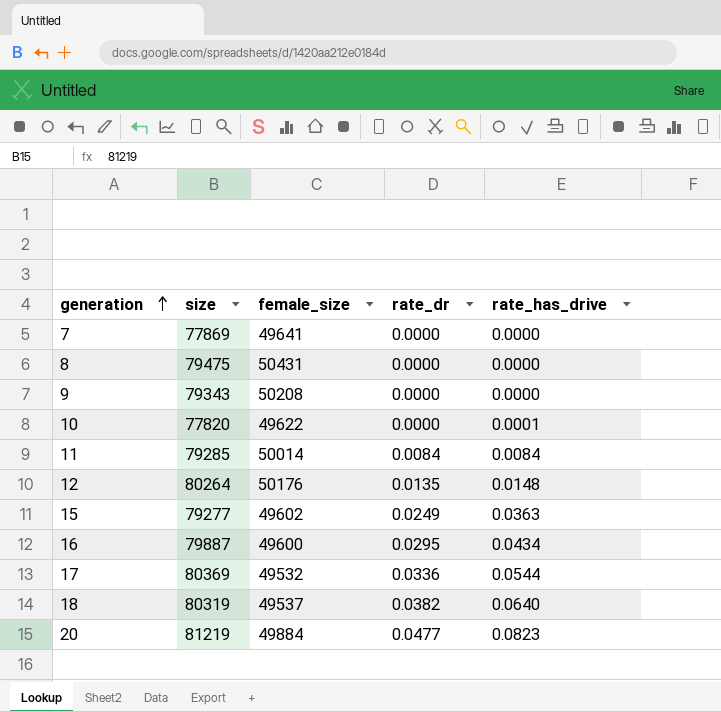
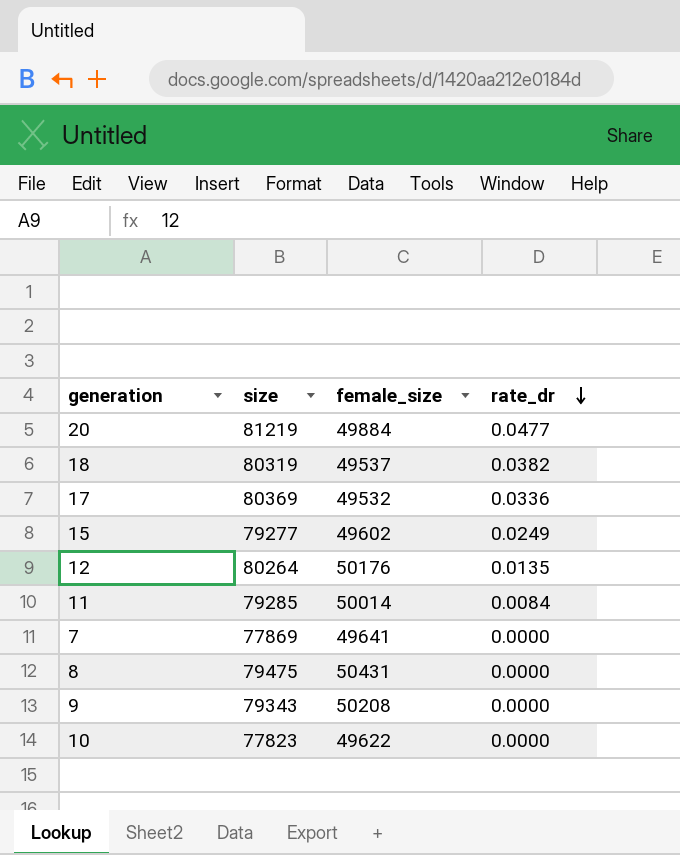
row order: generation ascending -> rate_dr descending
column rate_has_drive | position: 5 -> none
row 16: 79887 | 49600 | 0.0295 | 0.0434 -> none
10 | size: 77820 -> 77823

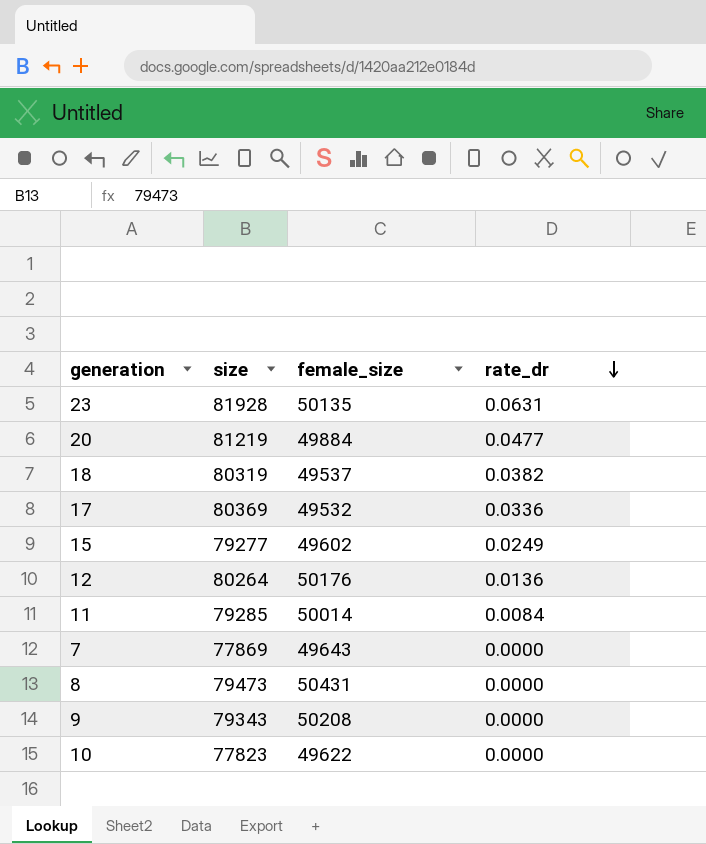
row 23: none -> 81928 | 50135 | 0.0631
12 | rate_dr: 0.0135 -> 0.0136
7 | female_size: 49641 -> 49643
8 | size: 79475 -> 79473

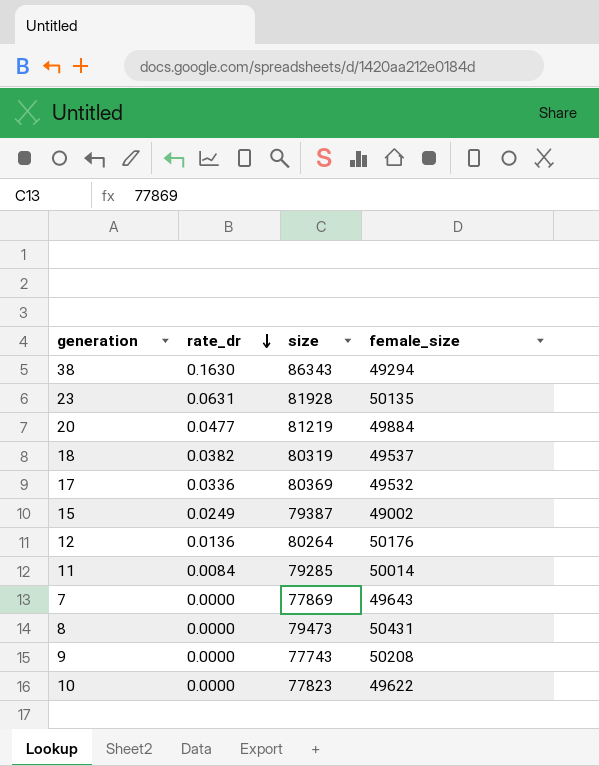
column rate_dr | position: 4 -> 2
row 38: none -> 0.1630 | 86343 | 49294
15 | size: 79277 -> 79387
15 | female_size: 49602 -> 49002
9 | size: 79343 -> 77743

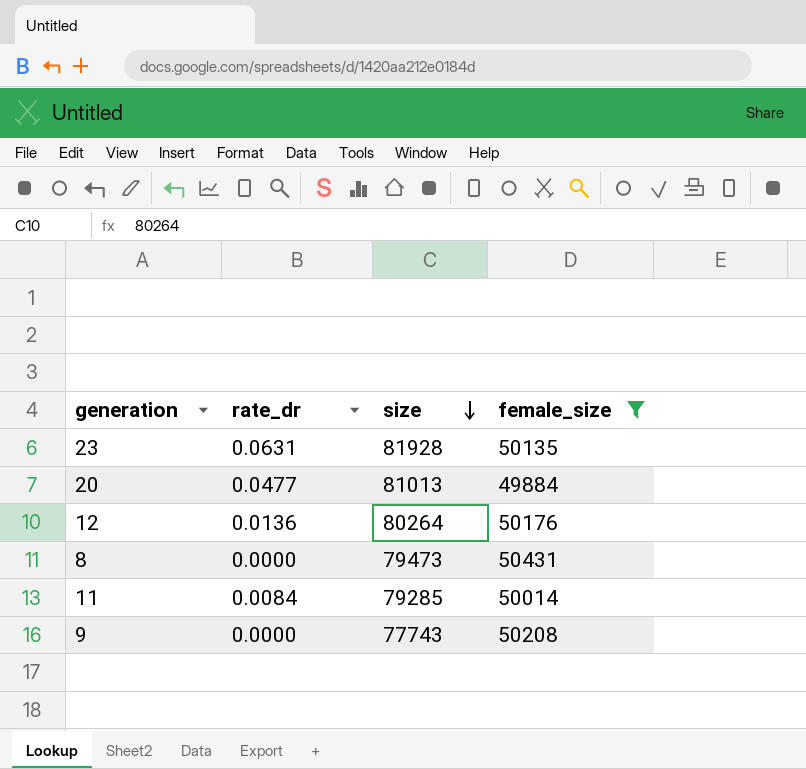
filter: none -> female_size >= 49884
row order: rate_dr descending -> size descending
20 | size: 81219 -> 81013

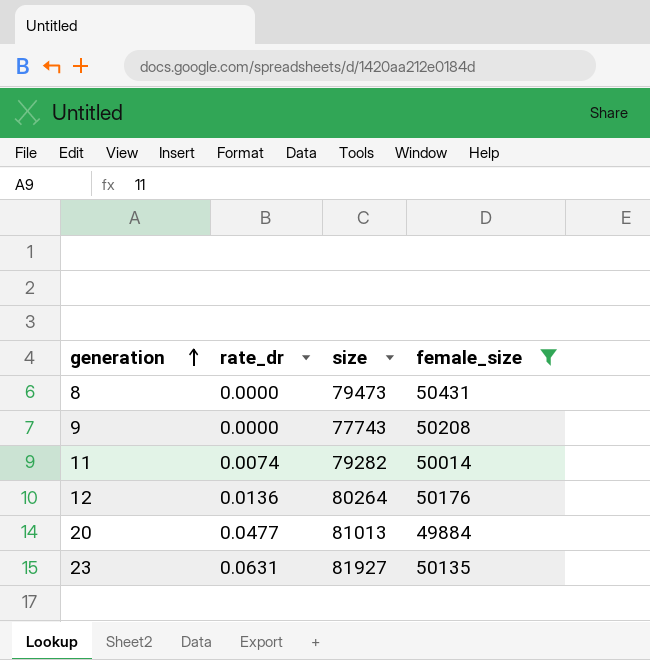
row order: size descending -> generation ascending
11 | rate_dr: 0.0084 -> 0.0074
11 | size: 79285 -> 79282
23 | size: 81928 -> 81927

